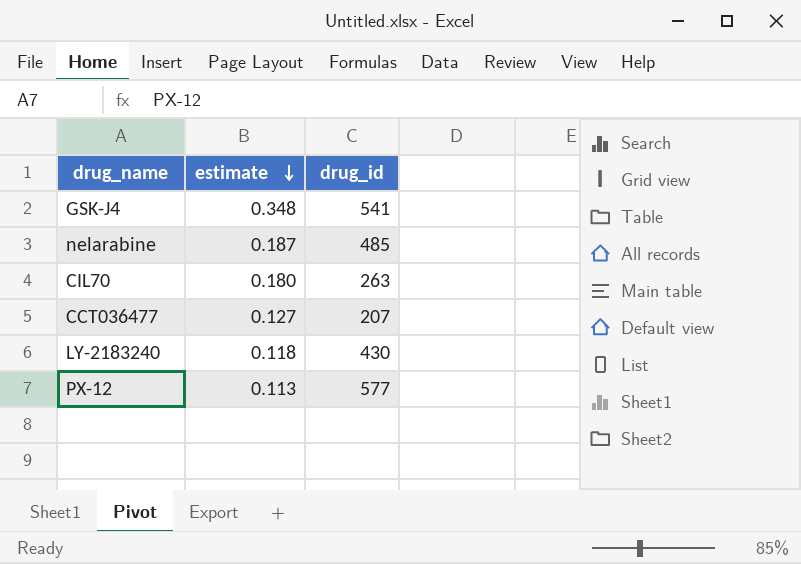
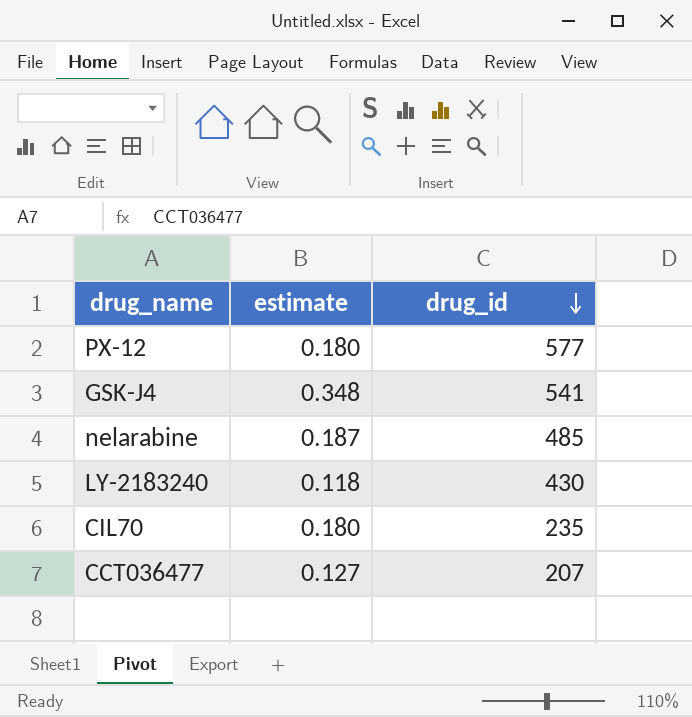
row order: estimate descending -> drug_id descending
PX-12 | estimate: 0.113 -> 0.180
CIL70 | drug_id: 263 -> 235

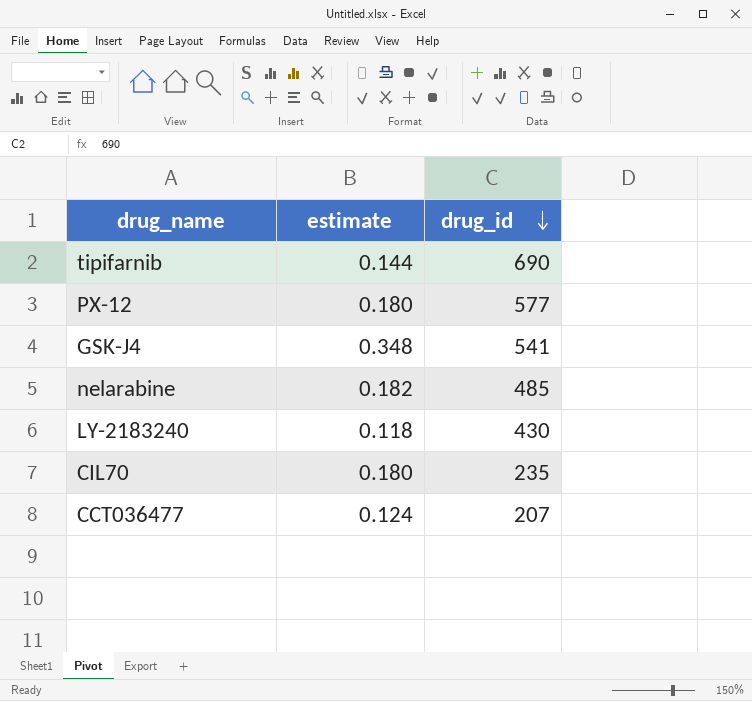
row tipifarnib: none -> 0.144 | 690
nelarabine | estimate: 0.187 -> 0.182
CCT036477 | estimate: 0.127 -> 0.124

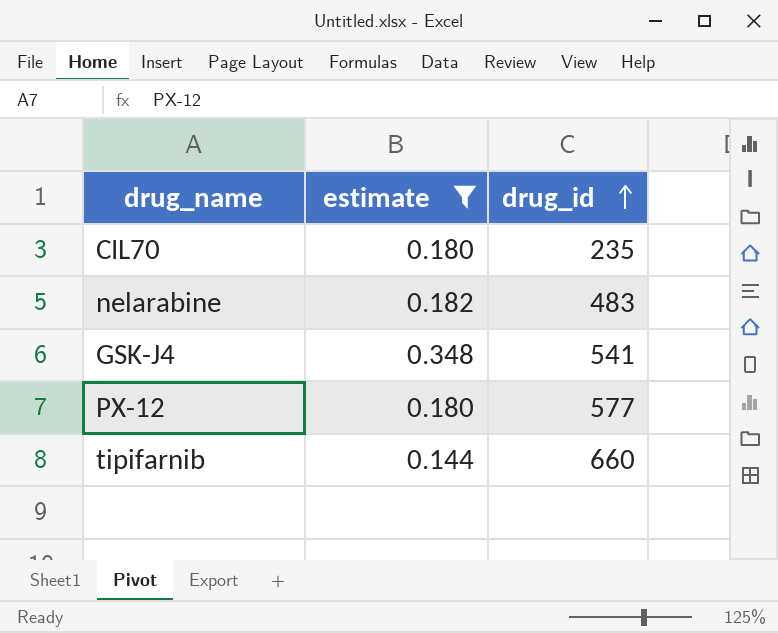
filter: none -> estimate >= 0.144
row order: drug_id descending -> drug_id ascending
nelarabine | drug_id: 485 -> 483
tipifarnib | drug_id: 690 -> 660

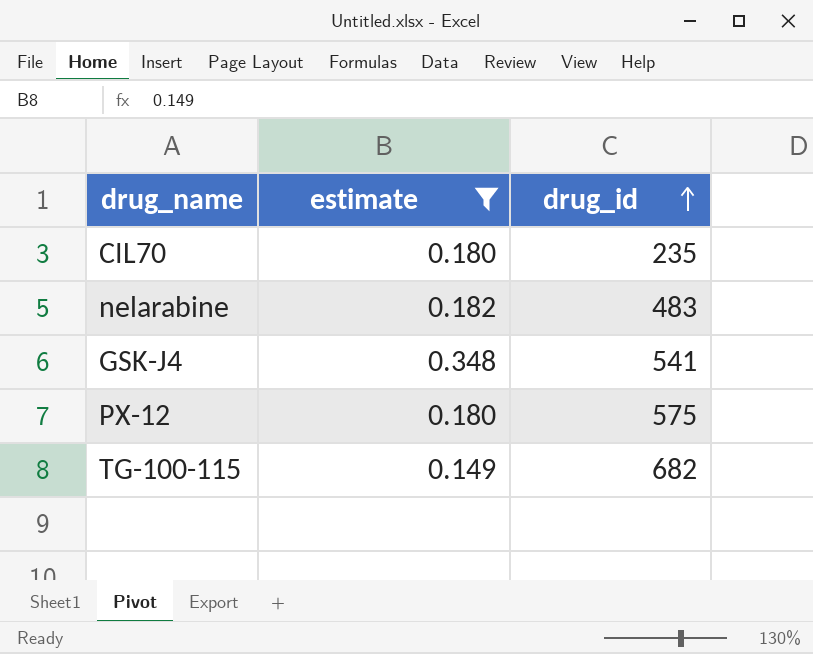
row tipifarnib: 0.144 | 660 -> none
PX-12 | drug_id: 577 -> 575
row TG-100-115: none -> 0.149 | 682

